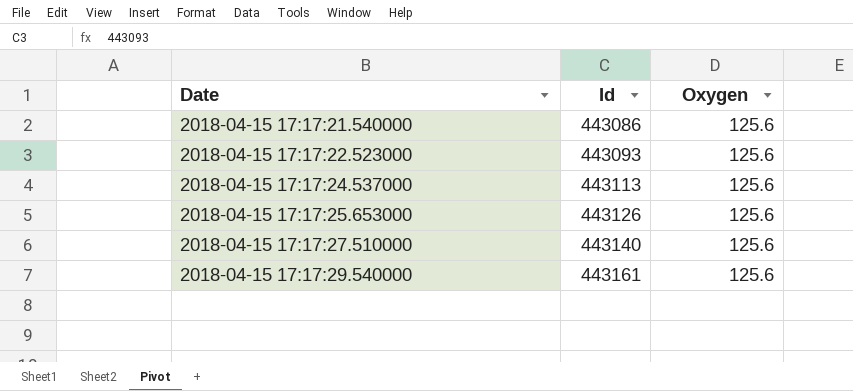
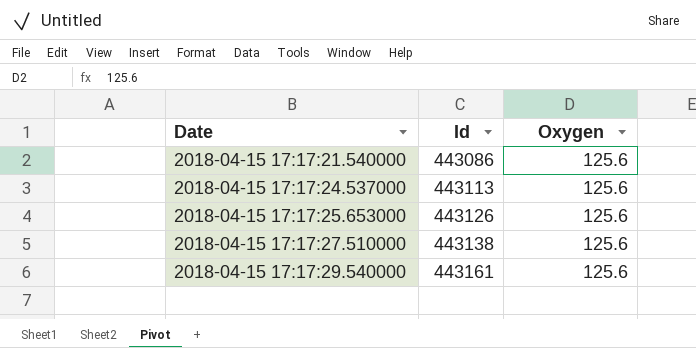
row 2018-04-15 17:17:22.523000: 443093 | 125.6 -> none
2018-04-15 17:17:27.510000 | Id: 443140 -> 443138

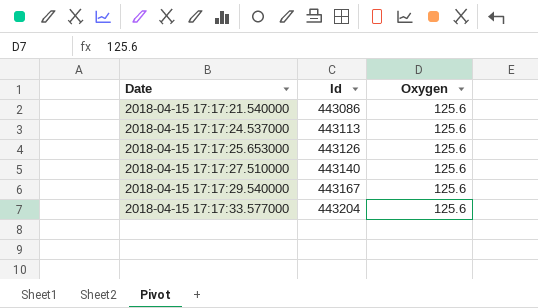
2018-04-15 17:17:27.510000 | Id: 443138 -> 443140
2018-04-15 17:17:29.540000 | Id: 443161 -> 443167
row 2018-04-15 17:17:33.577000: none -> 443204 | 125.6

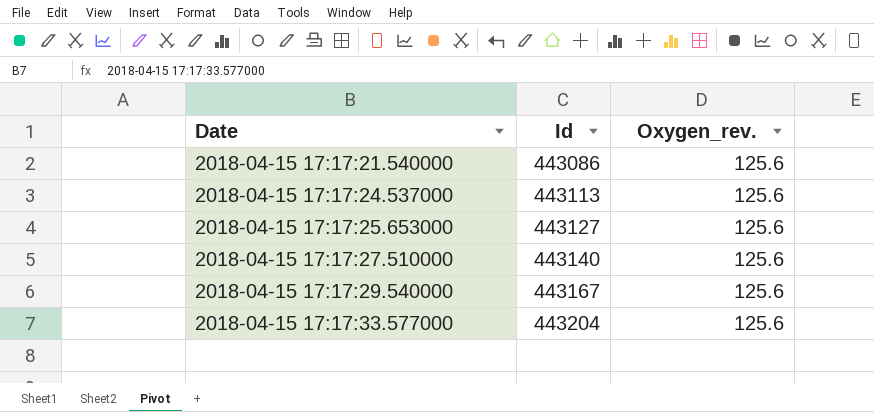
column name: Oxygen -> Oxygen_rev.
2018-04-15 17:17:25.653000 | Id: 443126 -> 443127

